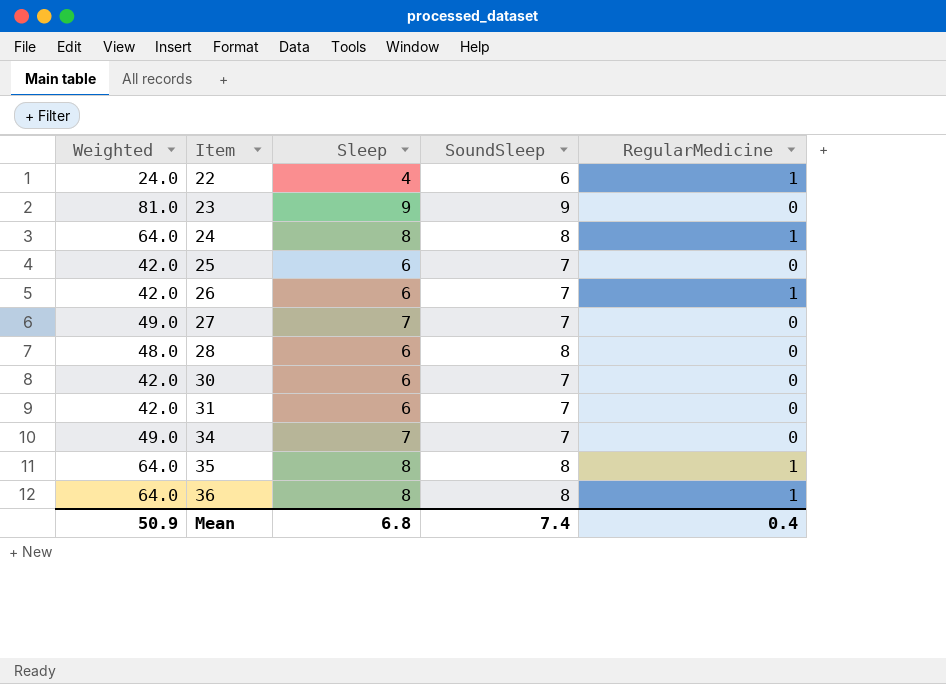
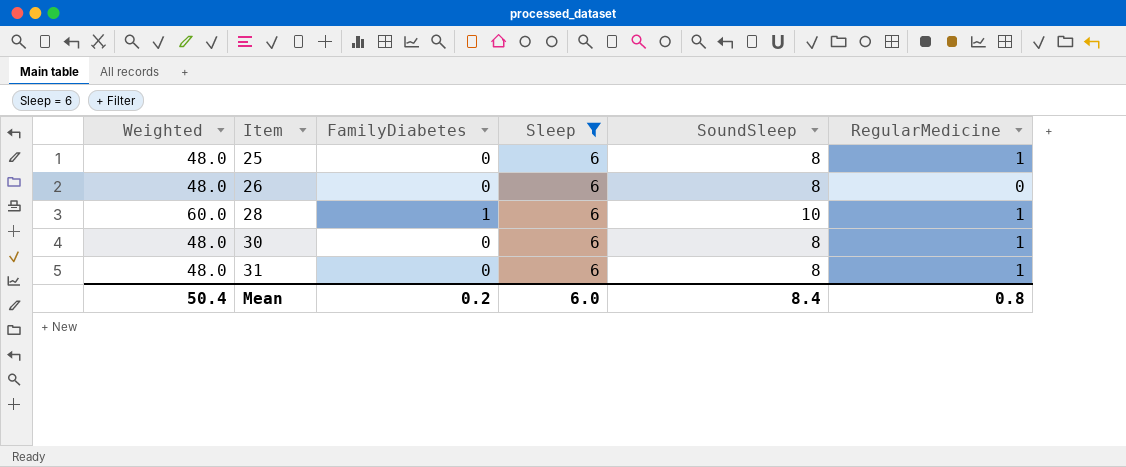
filter: none -> Sleep = 6
column FamilyDiabetes | position: none -> 3
25 | Weighted: 42.0 -> 48.0
25 | SoundSleep: 7 -> 8
25 | RegularMedicine: 0 -> 1
26 | Weighted: 42.0 -> 48.0
26 | SoundSleep: 7 -> 8
26 | RegularMedicine: 1 -> 0
28 | Weighted: 48.0 -> 60.0
28 | SoundSleep: 8 -> 10
28 | RegularMedicine: 0 -> 1
30 | Weighted: 42.0 -> 48.0
30 | SoundSleep: 7 -> 8
30 | RegularMedicine: 0 -> 1
31 | Weighted: 42.0 -> 48.0
31 | SoundSleep: 7 -> 8
31 | RegularMedicine: 0 -> 1
Mean | Weighted: 50.9 -> 50.4
Mean | Sleep: 6.8 -> 6.0
Mean | SoundSleep: 7.4 -> 8.4
Mean | RegularMedicine: 0.4 -> 0.8

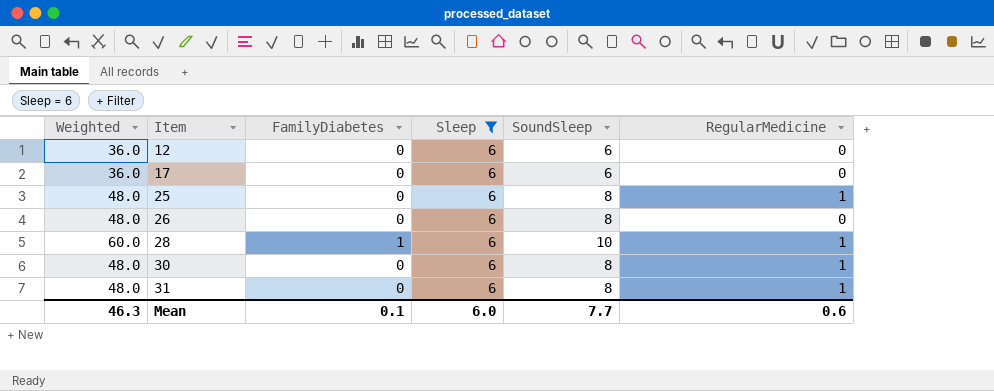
row 12: none -> 36.0 | 0 | 6 | 6 | 0
row 17: none -> 36.0 | 0 | 6 | 6 | 0
Mean | Weighted: 50.4 -> 46.3
Mean | FamilyDiabetes: 0.2 -> 0.1
Mean | SoundSleep: 8.4 -> 7.7
Mean | RegularMedicine: 0.8 -> 0.6

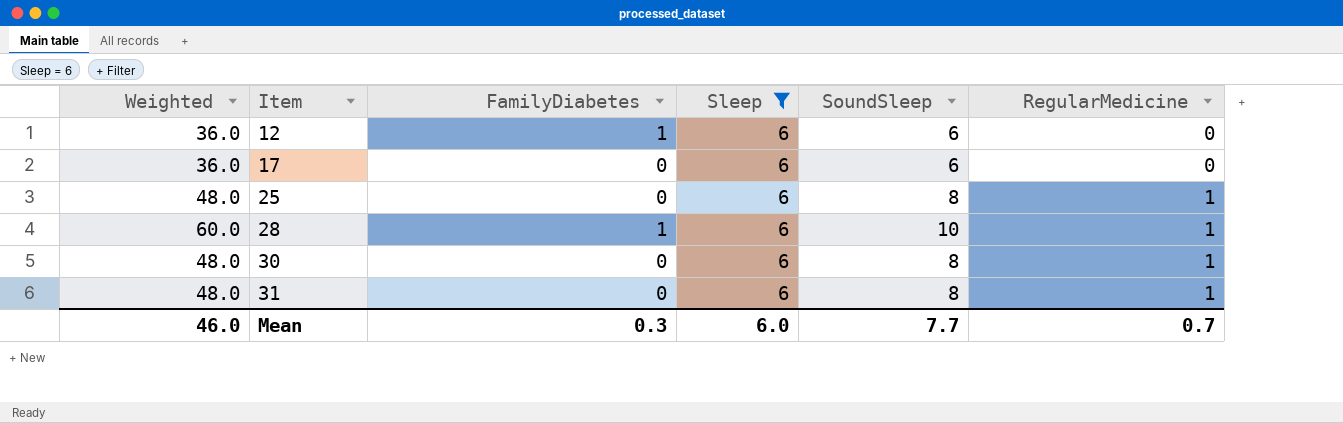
row 26: 48.0 | 0 | 6 | 8 | 0 -> none
12 | FamilyDiabetes: 0 -> 1
Mean | Weighted: 46.3 -> 46.0
Mean | FamilyDiabetes: 0.1 -> 0.3
Mean | RegularMedicine: 0.6 -> 0.7

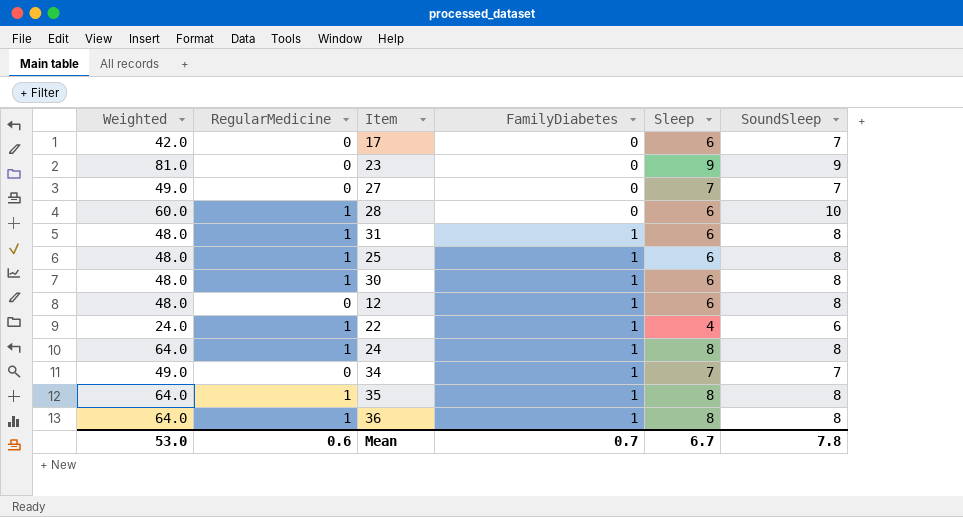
filter: Sleep = 6 -> none
row order: Item ascending -> FamilyDiabetes ascending
column RegularMedicine | position: 6 -> 2
17 | Weighted: 36.0 -> 42.0
17 | SoundSleep: 6 -> 7
28 | FamilyDiabetes: 1 -> 0
31 | FamilyDiabetes: 0 -> 1
25 | FamilyDiabetes: 0 -> 1
30 | FamilyDiabetes: 0 -> 1
12 | Weighted: 36.0 -> 48.0
12 | SoundSleep: 6 -> 8
Mean | Weighted: 46.0 -> 53.0
Mean | RegularMedicine: 0.7 -> 0.6
Mean | FamilyDiabetes: 0.3 -> 0.7
Mean | Sleep: 6.0 -> 6.7
Mean | SoundSleep: 7.7 -> 7.8

